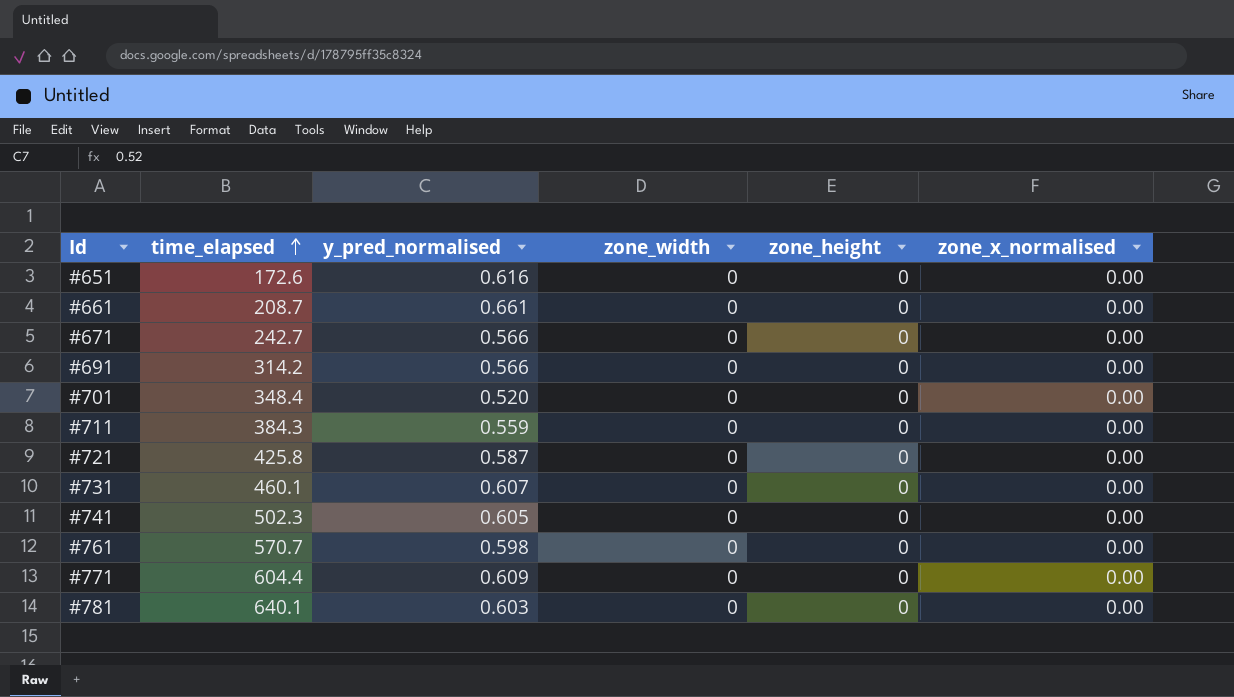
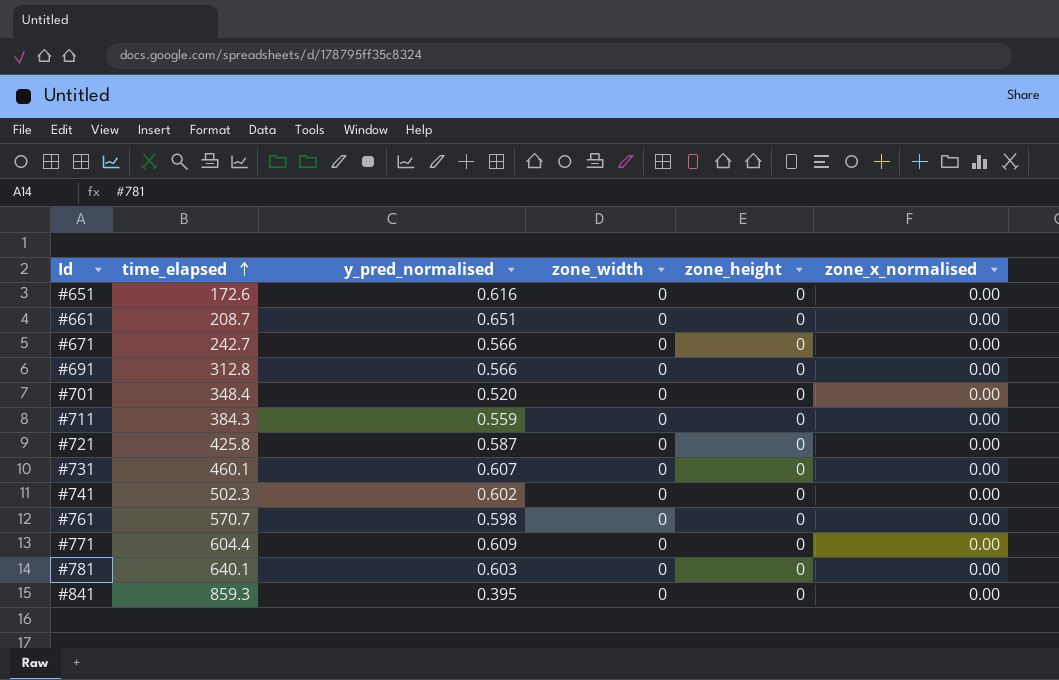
#661 | y_pred_normalised: 0.661 -> 0.651
#691 | time_elapsed: 314.2 -> 312.8
#741 | y_pred_normalised: 0.605 -> 0.602
row #841: none -> 859.3 | 0.395 | 0 | 0 | 0.00

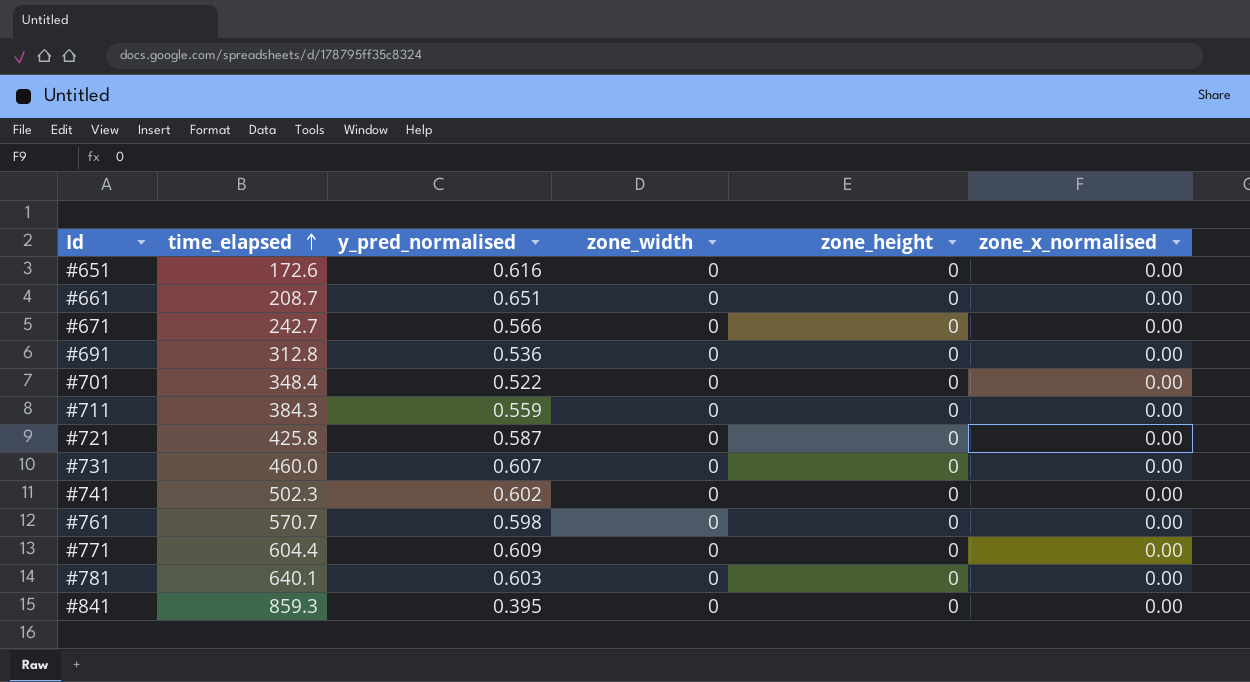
#691 | y_pred_normalised: 0.566 -> 0.536
#701 | y_pred_normalised: 0.520 -> 0.522
#731 | time_elapsed: 460.1 -> 460.0

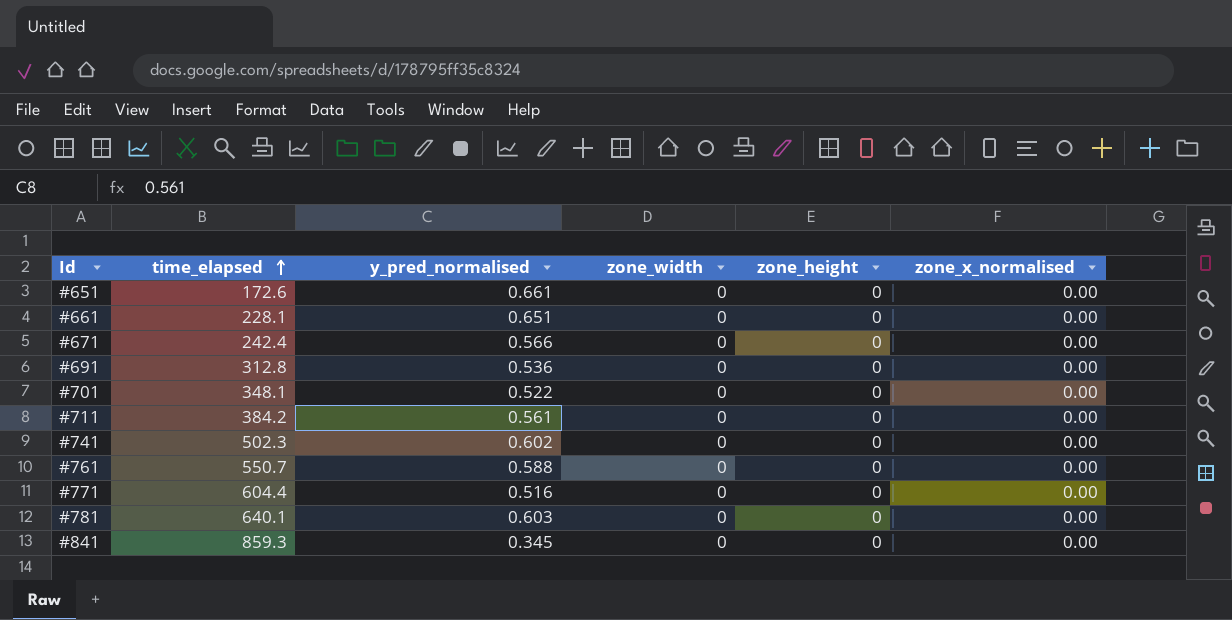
row #721: 425.8 | 0.587 | 0 | 0 | 0.00 -> none
row #731: 460.0 | 0.607 | 0 | 0 | 0.00 -> none
#651 | y_pred_normalised: 0.616 -> 0.661
#661 | time_elapsed: 208.7 -> 228.1
#671 | time_elapsed: 242.7 -> 242.4
#701 | time_elapsed: 348.4 -> 348.1
#711 | time_elapsed: 384.3 -> 384.2
#711 | y_pred_normalised: 0.559 -> 0.561
#761 | time_elapsed: 570.7 -> 550.7
#761 | y_pred_normalised: 0.598 -> 0.588
#771 | y_pred_normalised: 0.609 -> 0.516
#841 | y_pred_normalised: 0.395 -> 0.345

